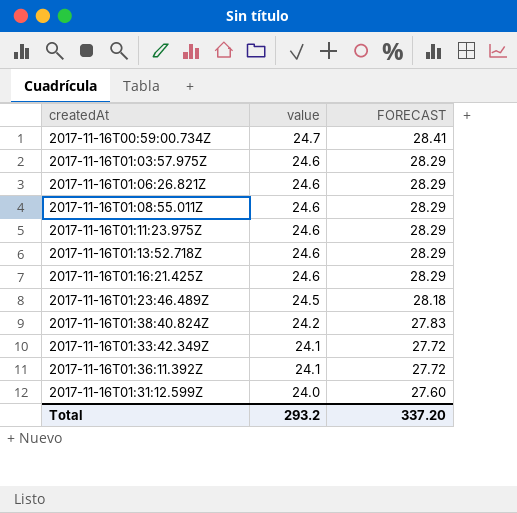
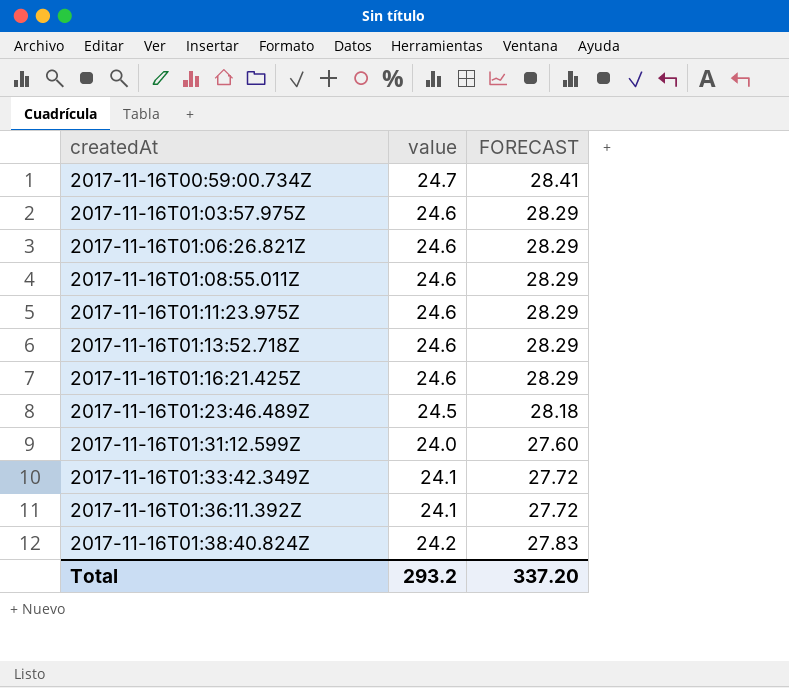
row order: value descending -> createdAt ascending

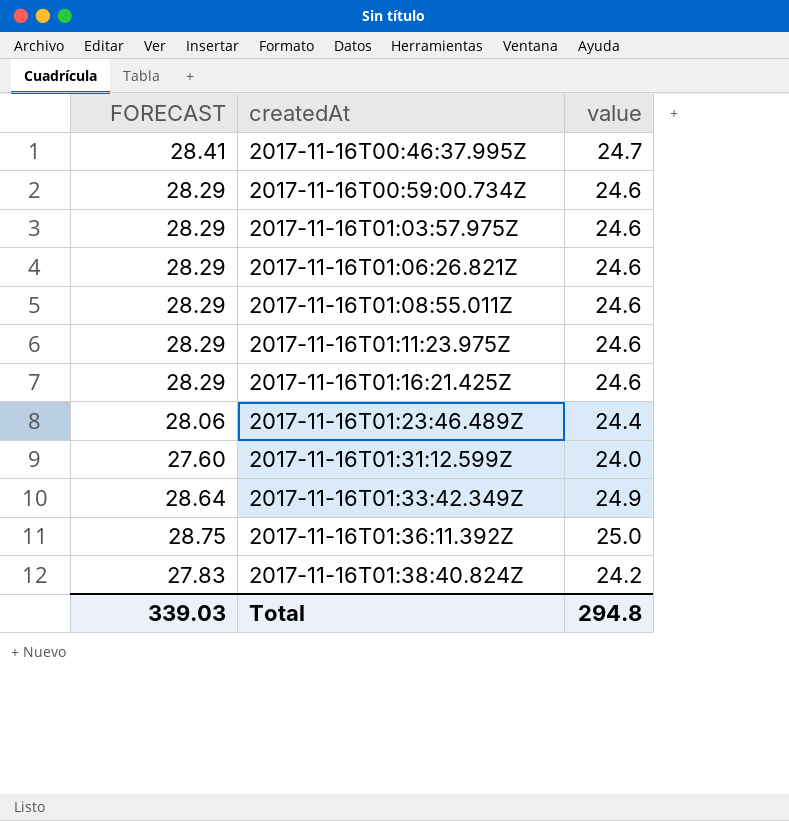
column FORECAST | position: 3 -> 1
row 2017-11-16T01:13:52.718Z: 24.6 | 28.29 -> none
row 2017-11-16T00:46:37.995Z: none -> 28.41 | 24.7
2017-11-16T00:59:00.734Z | FORECAST: 28.41 -> 28.29
2017-11-16T00:59:00.734Z | value: 24.7 -> 24.6
2017-11-16T01:23:46.489Z | FORECAST: 28.18 -> 28.06
2017-11-16T01:23:46.489Z | value: 24.5 -> 24.4
2017-11-16T01:33:42.349Z | FORECAST: 27.72 -> 28.64
2017-11-16T01:33:42.349Z | value: 24.1 -> 24.9
2017-11-16T01:36:11.392Z | FORECAST: 27.72 -> 28.75
2017-11-16T01:36:11.392Z | value: 24.1 -> 25.0
Total | FORECAST: 337.20 -> 339.03
Total | value: 293.2 -> 294.8

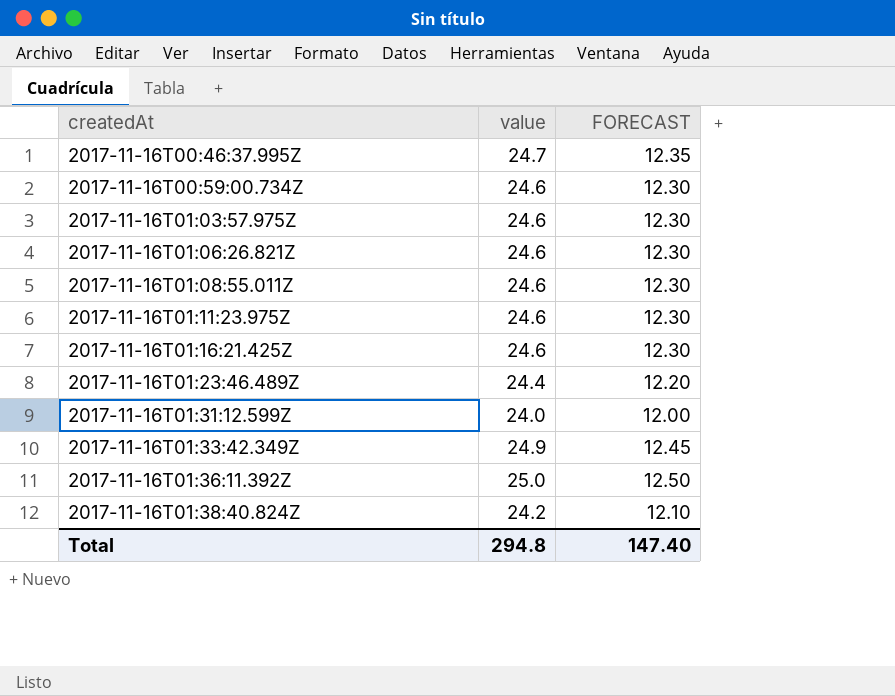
column FORECAST | formula: [value] * 1.15 -> [value] * 0.5
column FORECAST | position: 1 -> 3
Total | FORECAST: 339.03 -> 147.40

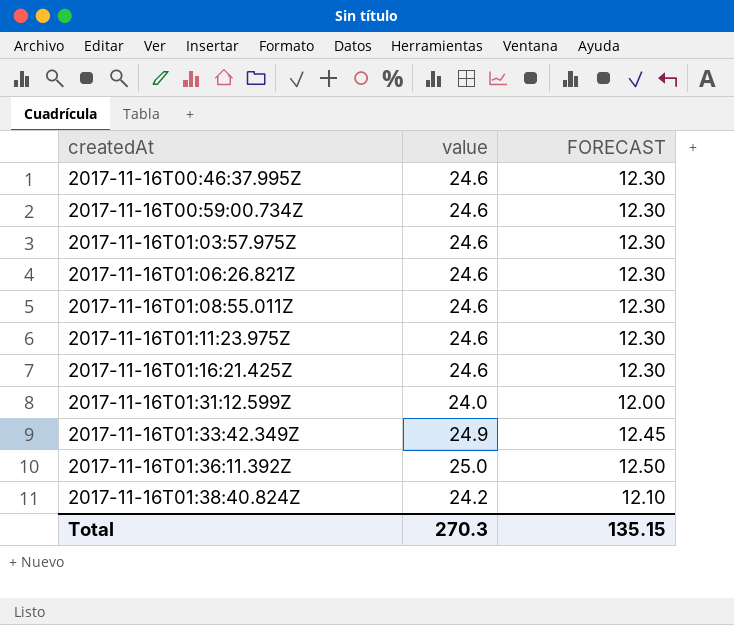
row 2017-11-16T01:23:46.489Z: 24.4 | 12.20 -> none
2017-11-16T00:46:37.995Z | value: 24.7 -> 24.6
2017-11-16T00:46:37.995Z | FORECAST: 12.35 -> 12.30
Total | value: 294.8 -> 270.3
Total | FORECAST: 147.40 -> 135.15

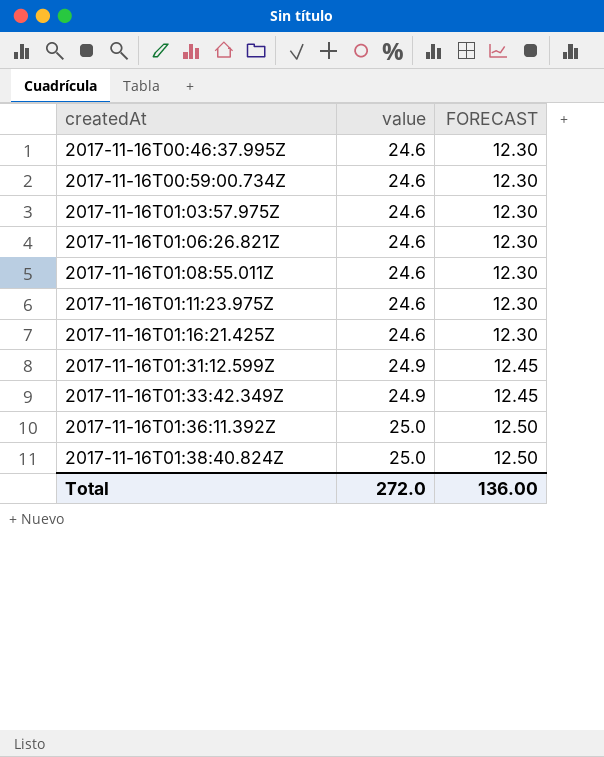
2017-11-16T01:31:12.599Z | value: 24.0 -> 24.9
2017-11-16T01:31:12.599Z | FORECAST: 12.00 -> 12.45
2017-11-16T01:38:40.824Z | value: 24.2 -> 25.0
2017-11-16T01:38:40.824Z | FORECAST: 12.10 -> 12.50
Total | value: 270.3 -> 272.0
Total | FORECAST: 135.15 -> 136.00

